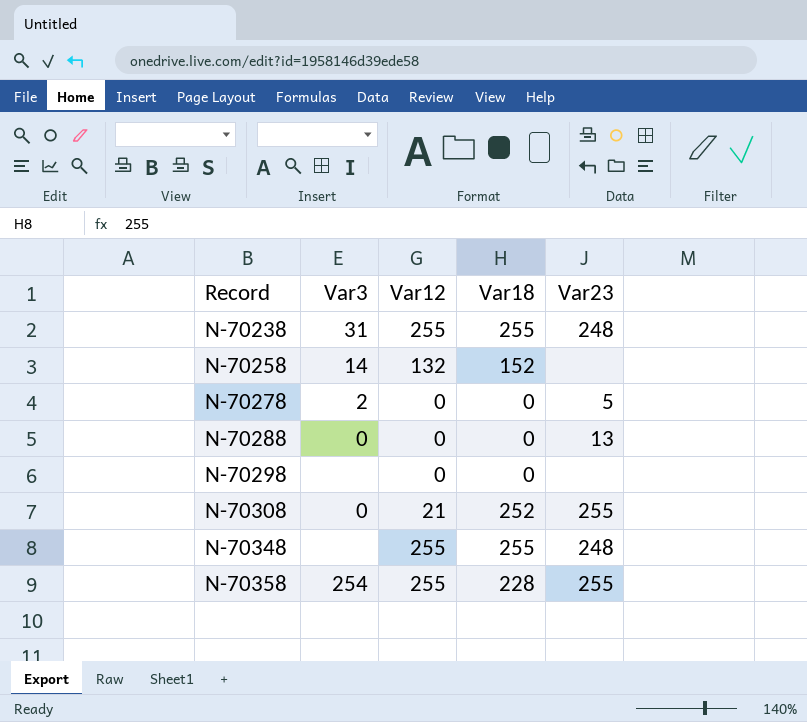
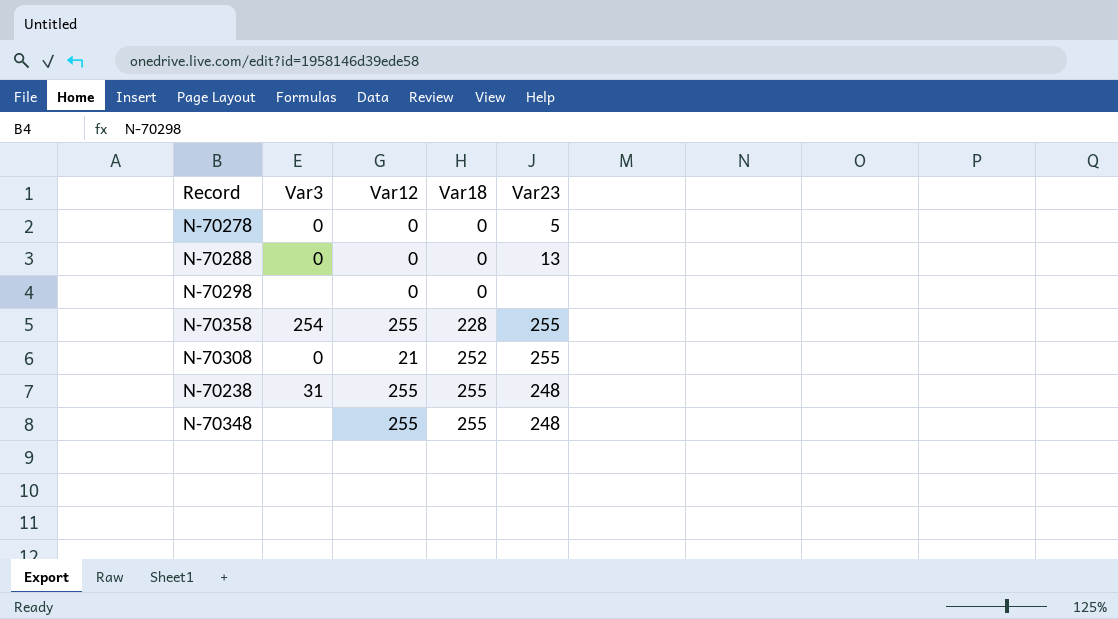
row order: Record ascending -> Var18 ascending
row N-70258: 14 | 132 | 152 | none -> none
N-70278 | Var3: 2 -> 0

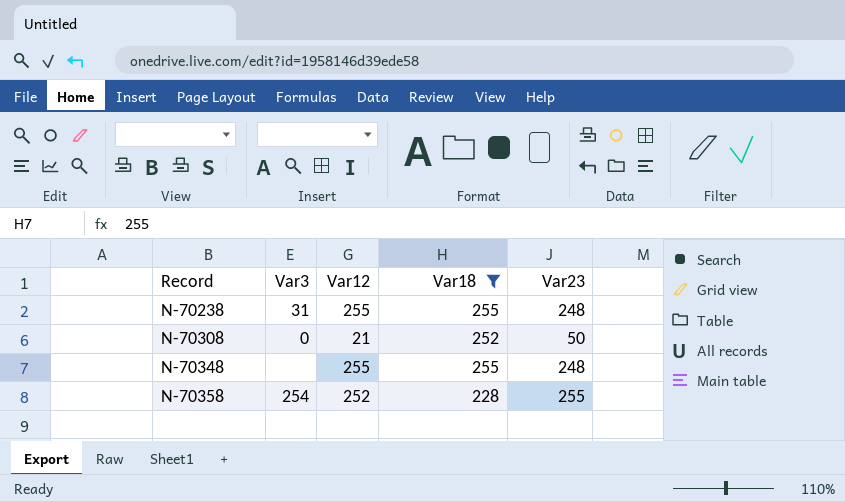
filter: none -> Var18 != 0
row order: Var18 ascending -> Record ascending
N-70308 | Var23: 255 -> 50
N-70358 | Var12: 255 -> 252

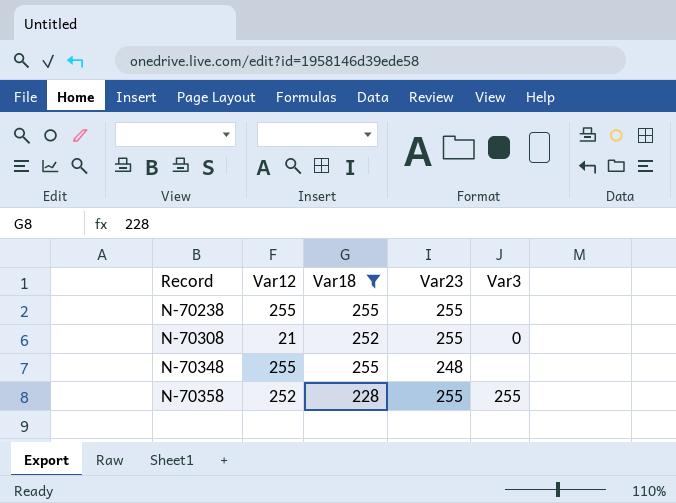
column Var3 | position: 2 -> 5
N-70238 | Var23: 248 -> 255
N-70238 | Var3: 31 -> none
N-70308 | Var23: 50 -> 255
N-70358 | Var3: 254 -> 255

